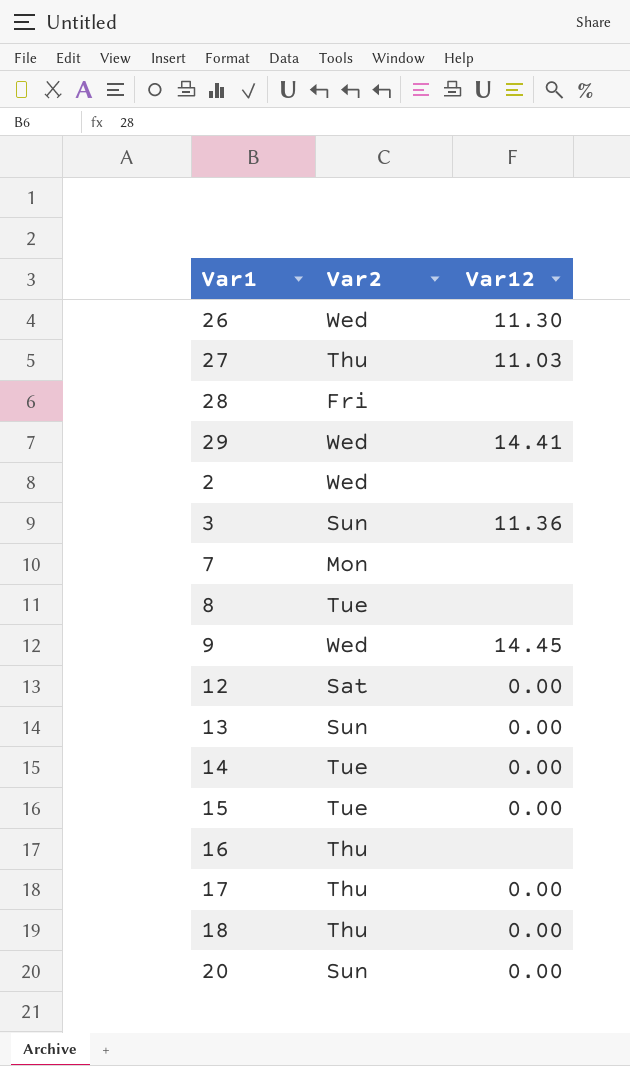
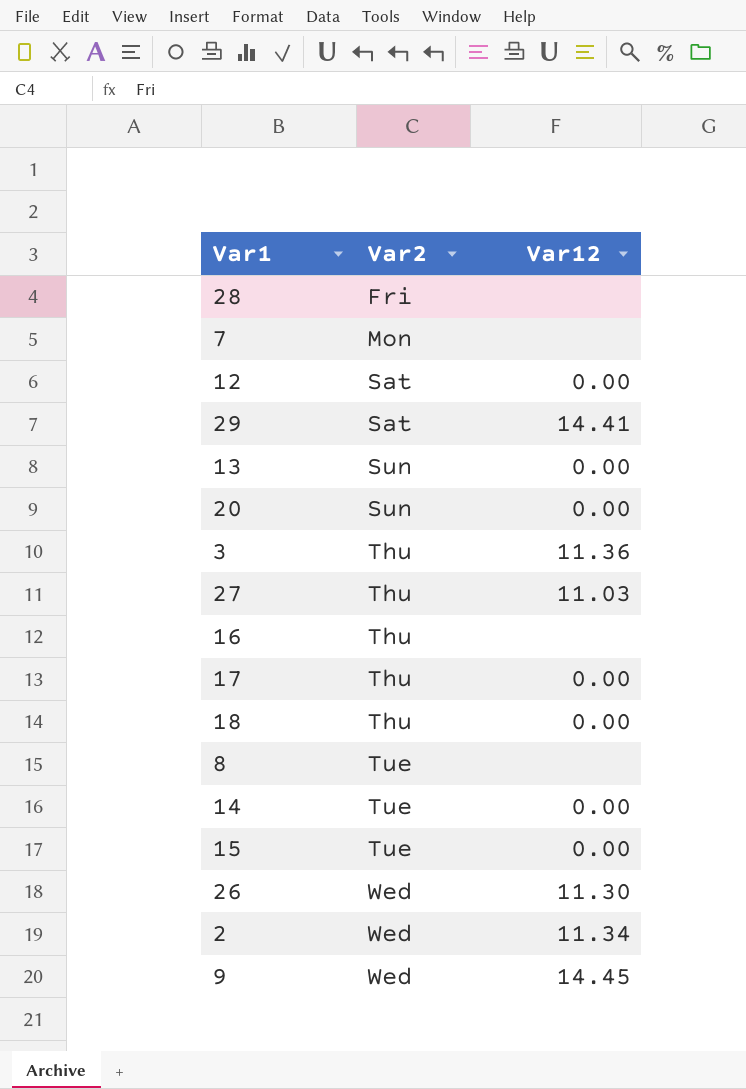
row order: none -> Var2 ascending
29 | Var2: Wed -> Sat
3 | Var2: Sun -> Thu
2 | Var12: none -> 11.34

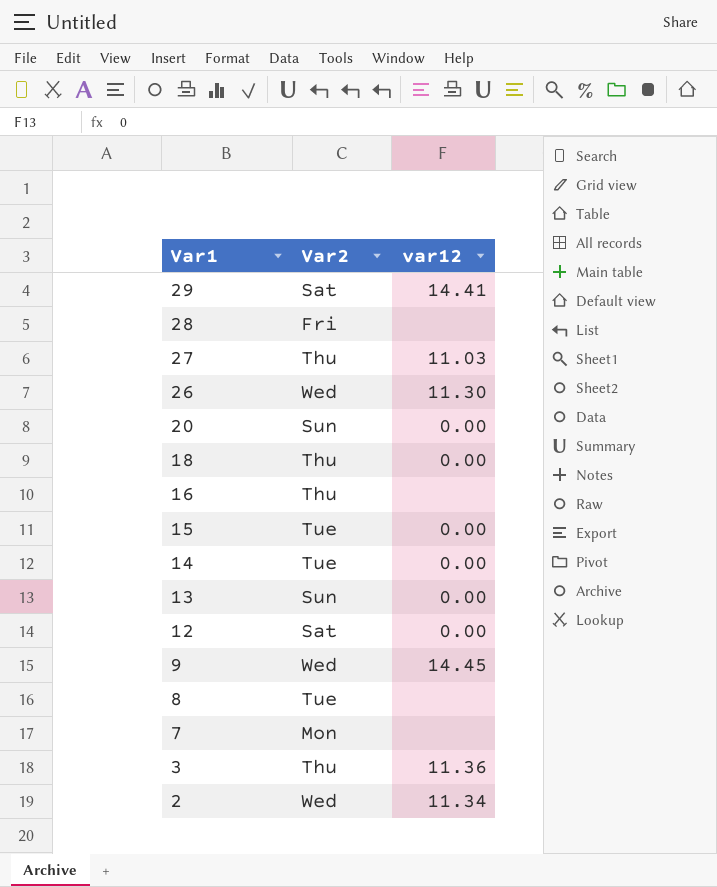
row order: Var2 ascending -> Var1 descending
column name: Var12 -> var12
row 17: Thu | 0.00 -> none

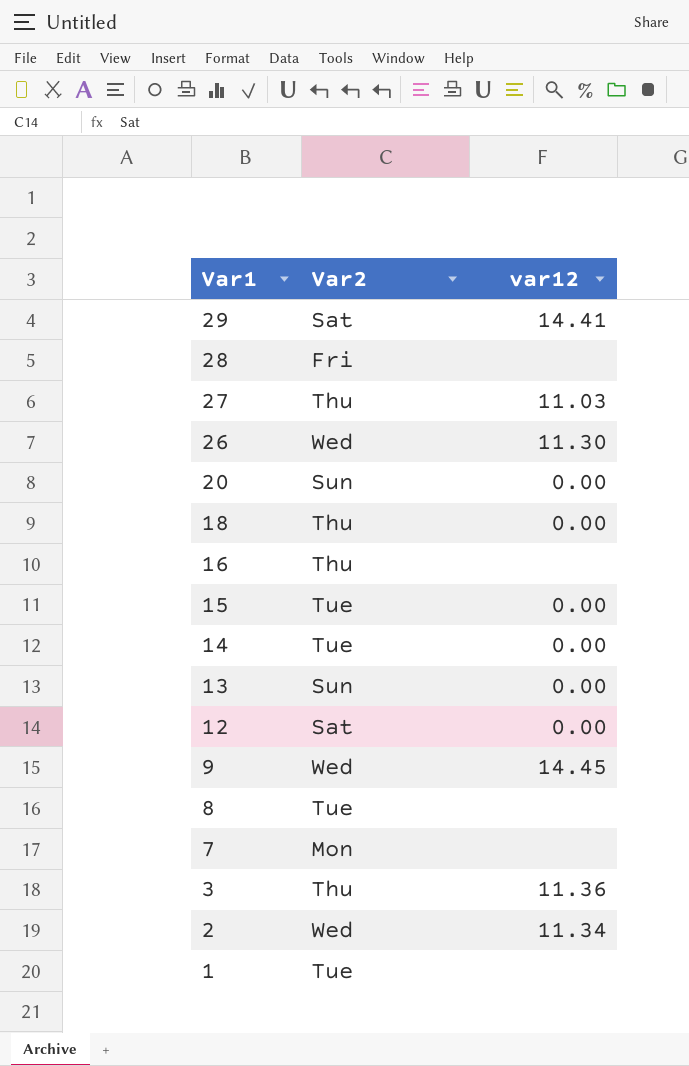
row 1: none -> Tue | none

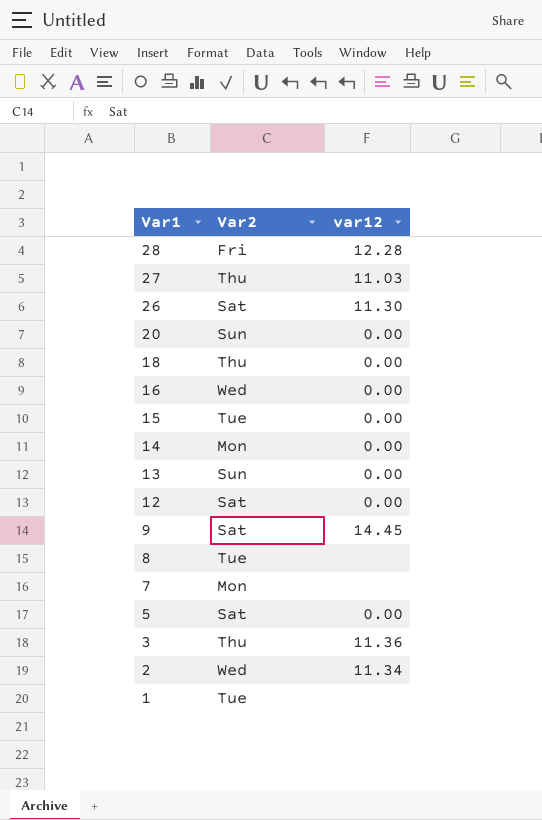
row 29: Sat | 14.41 -> none
28 | var12: none -> 12.28
26 | Var2: Wed -> Sat
16 | Var2: Thu -> Wed
16 | var12: none -> 0.00
14 | Var2: Tue -> Mon
9 | Var2: Wed -> Sat
row 5: none -> Sat | 0.00

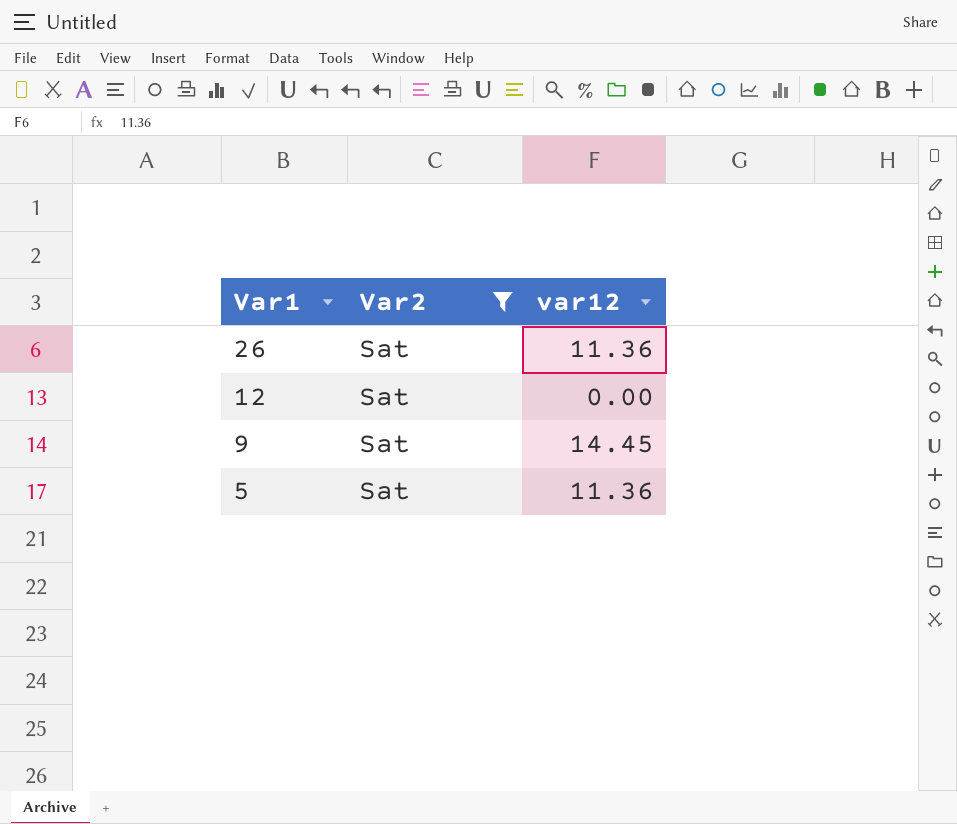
filter: none -> Var2 = Sat
26 | var12: 11.30 -> 11.36
5 | var12: 0.00 -> 11.36

